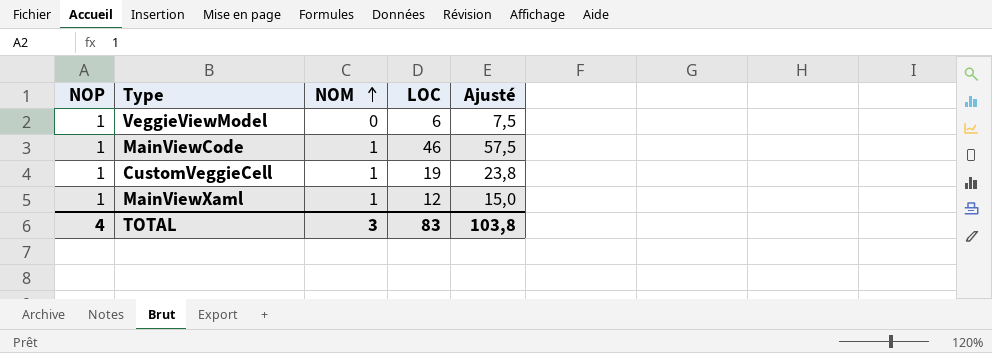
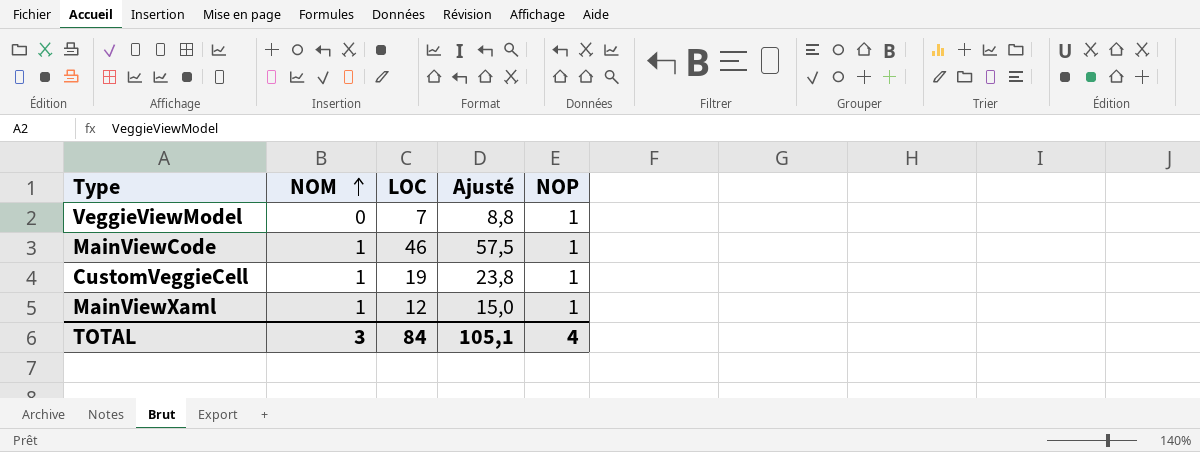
column NOP | position: 1 -> 5
VeggieViewModel | LOC: 6 -> 7
VeggieViewModel | Ajusté: 7,5 -> 8,8
TOTAL | LOC: 83 -> 84
TOTAL | Ajusté: 103,8 -> 105,1

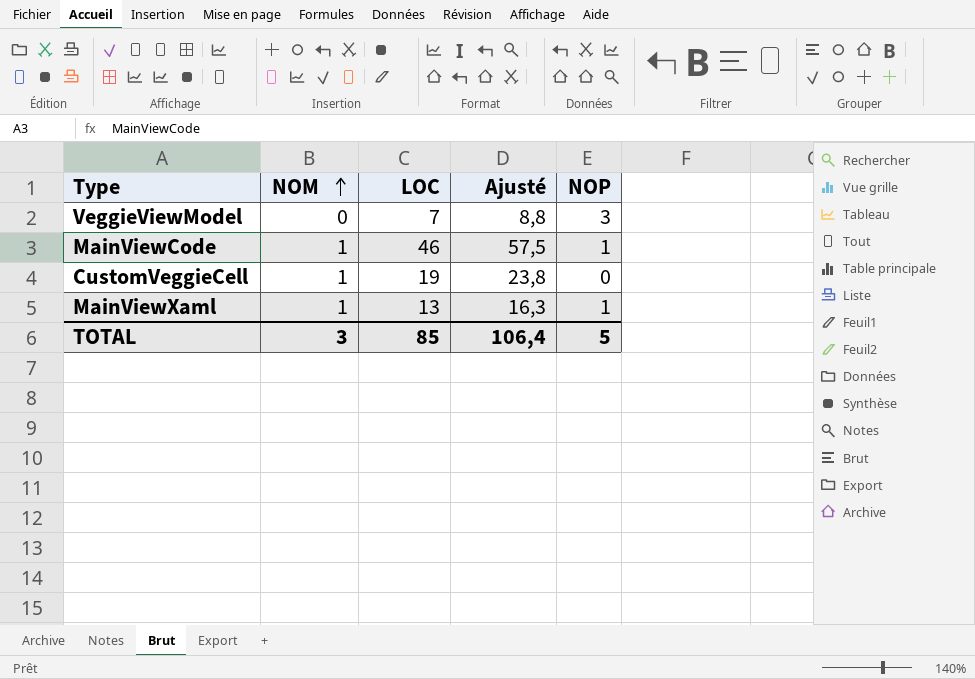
VeggieViewModel | NOP: 1 -> 3
CustomVeggieCell | NOP: 1 -> 0
MainViewXaml | LOC: 12 -> 13
MainViewXaml | Ajusté: 15,0 -> 16,3
TOTAL | LOC: 84 -> 85
TOTAL | Ajusté: 105,1 -> 106,4
TOTAL | NOP: 4 -> 5

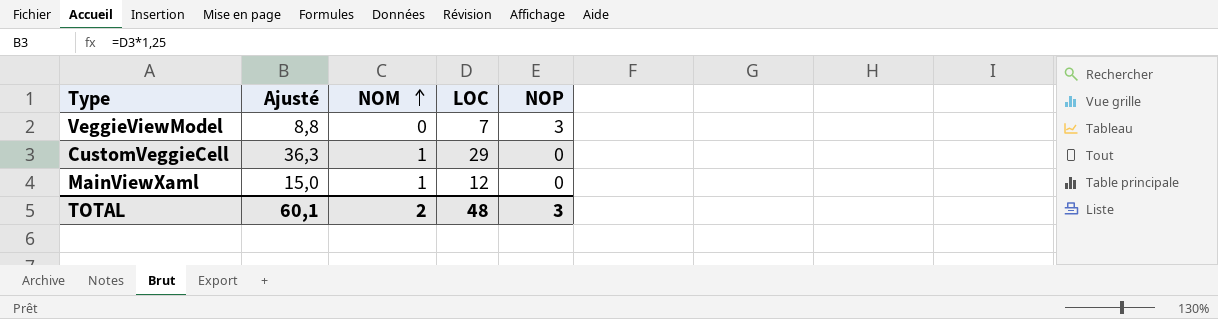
column Ajusté | position: 4 -> 2
row MainViewCode: 1 | 46 | 57,5 | 1 -> none
CustomVeggieCell | Ajusté: 23,8 -> 36,3
CustomVeggieCell | LOC: 19 -> 29
MainViewXaml | Ajusté: 16,3 -> 15,0
MainViewXaml | LOC: 13 -> 12
MainViewXaml | NOP: 1 -> 0
TOTAL | Ajusté: 106,4 -> 60,1
TOTAL | NOM: 3 -> 2
TOTAL | LOC: 85 -> 48
TOTAL | NOP: 5 -> 3

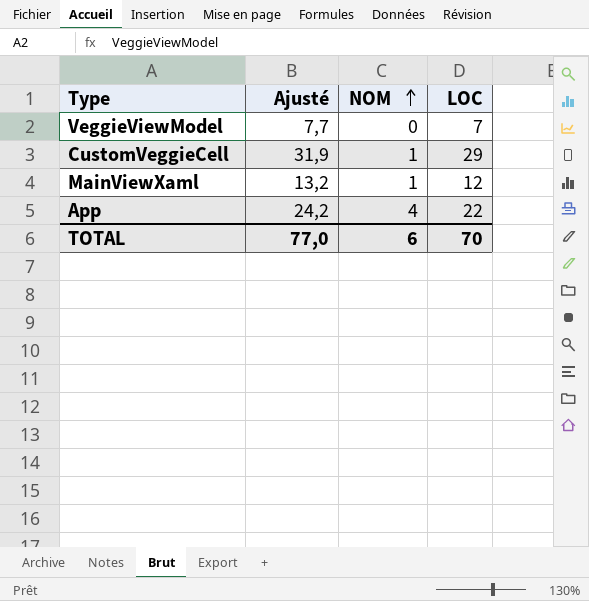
column NOP | position: 5 -> none
column Ajusté | formula: [LOC] * 1,25 -> [LOC] * 1,1
row App: none -> 24,2 | 4 | 22
TOTAL | Ajusté: 60,1 -> 77,0
TOTAL | NOM: 2 -> 6
TOTAL | LOC: 48 -> 70

